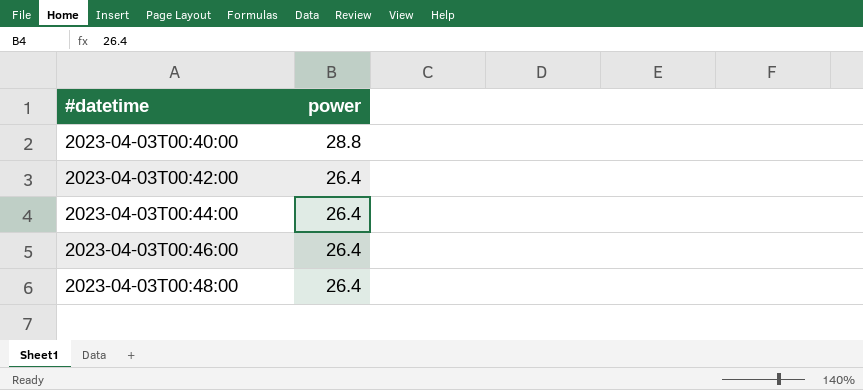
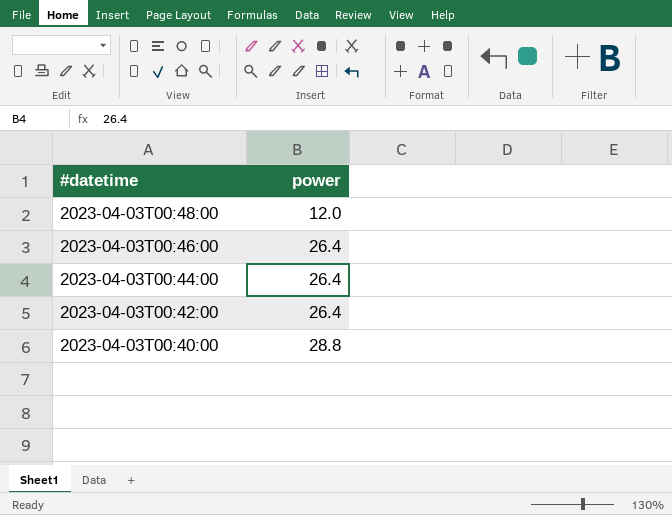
row order: #datetime ascending -> #datetime descending
2023-04-03T00:48:00 | power: 26.4 -> 12.0

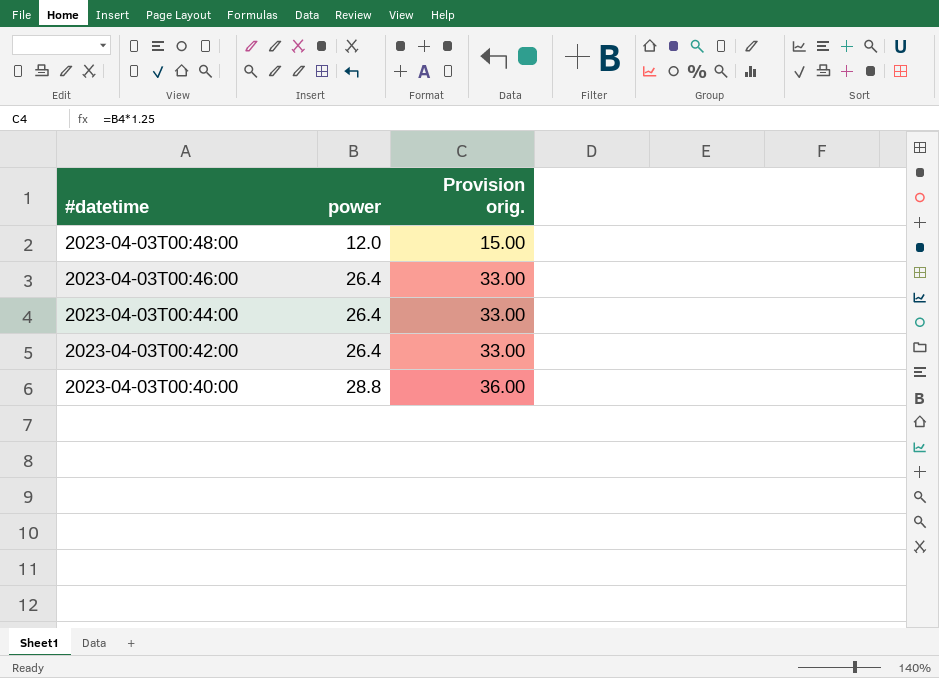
column Provision orig. | formula: none -> [power] * 1.25

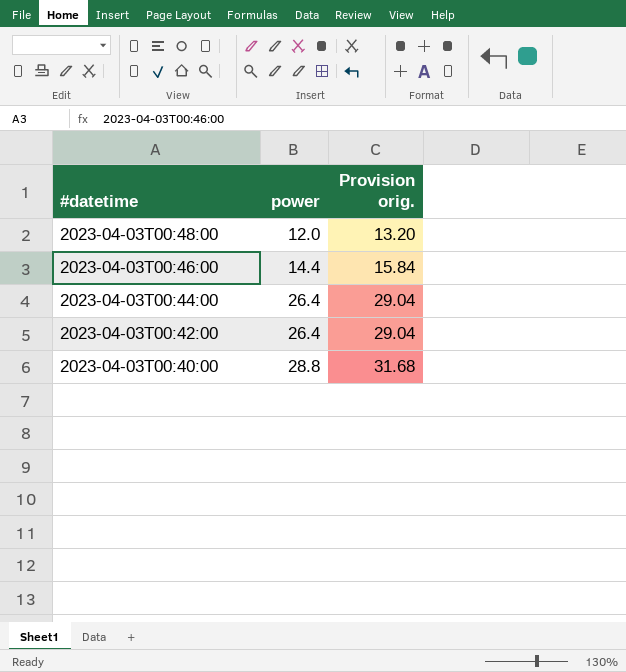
column Provision orig. | formula: [power] * 1.25 -> [power] * 1.1
2023-04-03T00:46:00 | power: 26.4 -> 14.4

